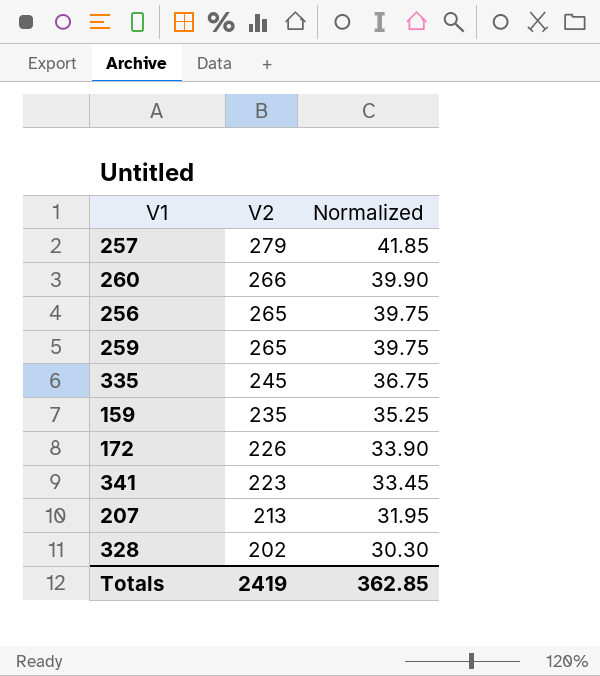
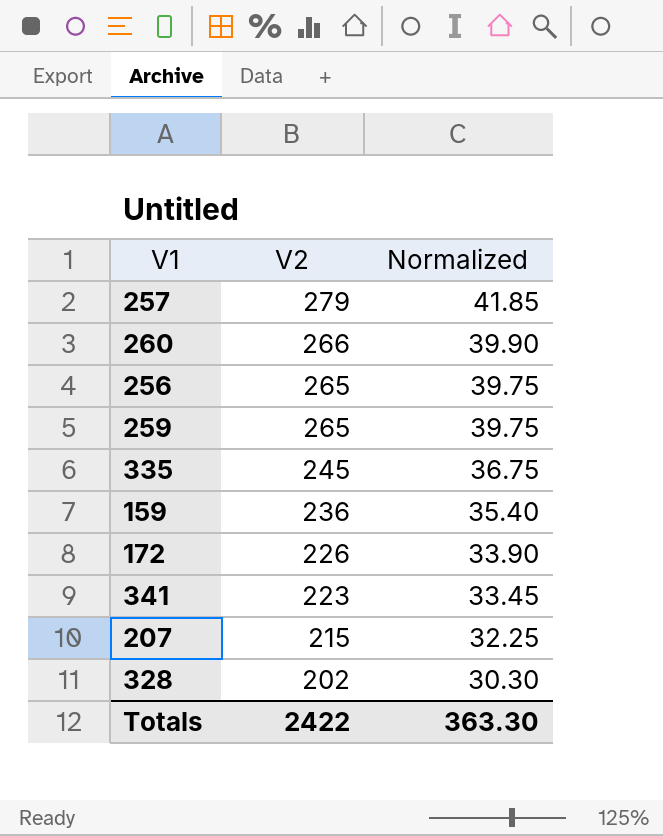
159 | V2: 235 -> 236
159 | Normalized: 35.25 -> 35.40
207 | V2: 213 -> 215
207 | Normalized: 31.95 -> 32.25
Totals | V2: 2419 -> 2422
Totals | Normalized: 362.85 -> 363.30

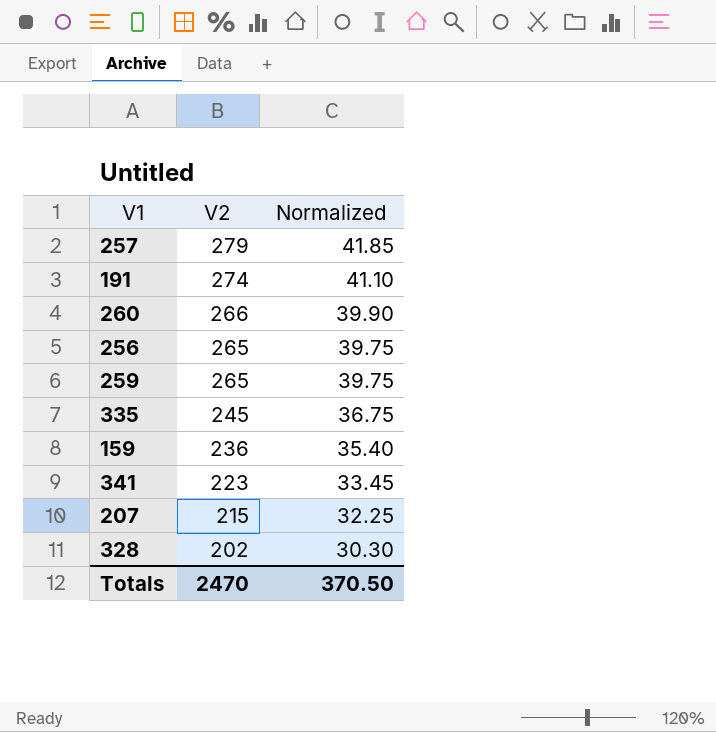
row 172: 226 | 33.90 -> none
row 191: none -> 274 | 41.10
Totals | V2: 2422 -> 2470
Totals | Normalized: 363.30 -> 370.50

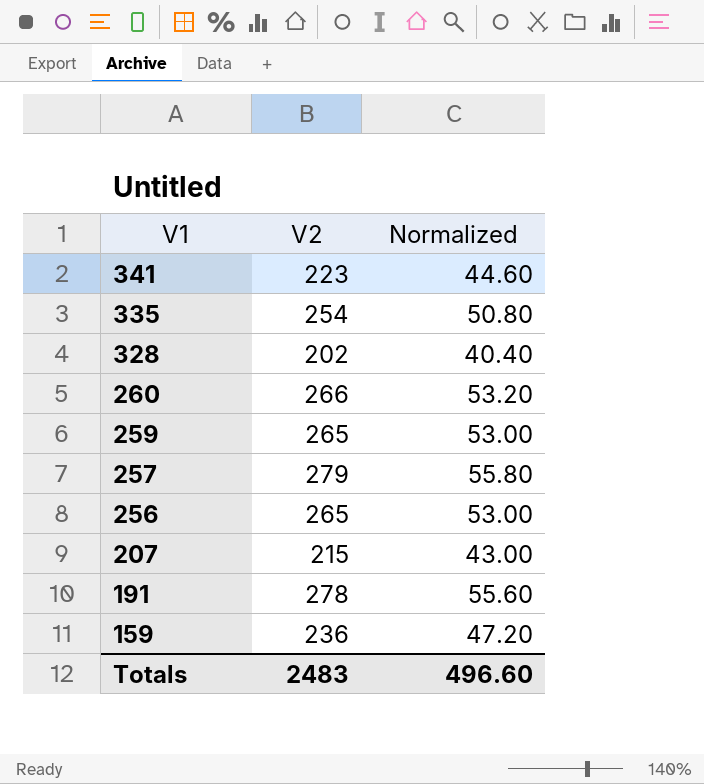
row order: V2 descending -> V1 descending
column Normalized | formula: [V2] * 0.15 -> [V2] * 0.2
335 | V2: 245 -> 254
191 | V2: 274 -> 278
Totals | V2: 2470 -> 2483
Totals | Normalized: 370.50 -> 496.60

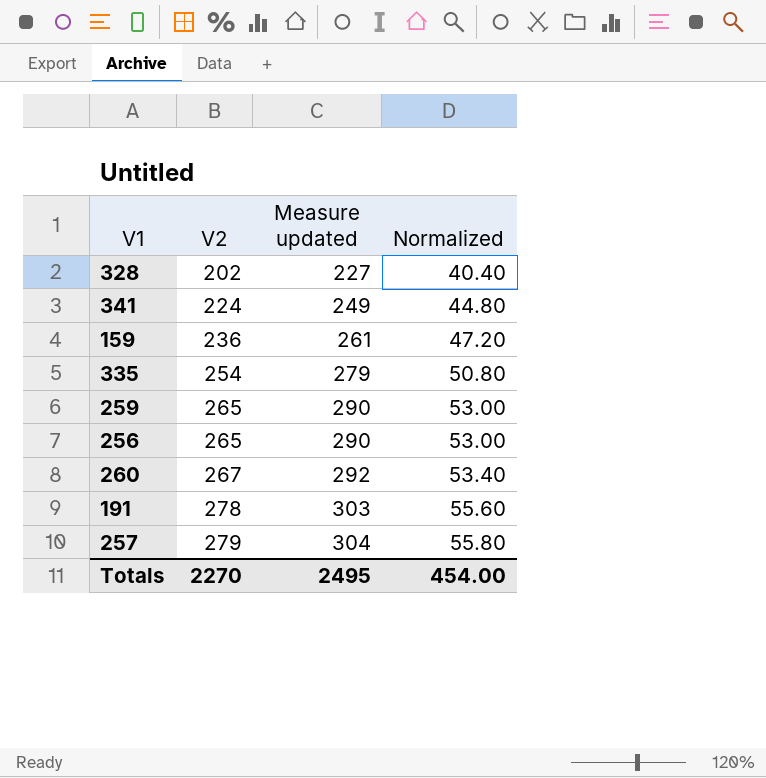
row order: V1 descending -> V2 ascending
column Measure updated | formula: none -> [V2] + 25
row 207: 215 | 43.00 -> none
341 | V2: 223 -> 224
341 | Normalized: 44.60 -> 44.80
260 | V2: 266 -> 267
260 | Normalized: 53.20 -> 53.40
Totals | V2: 2483 -> 2270
Totals | Normalized: 496.60 -> 454.00

